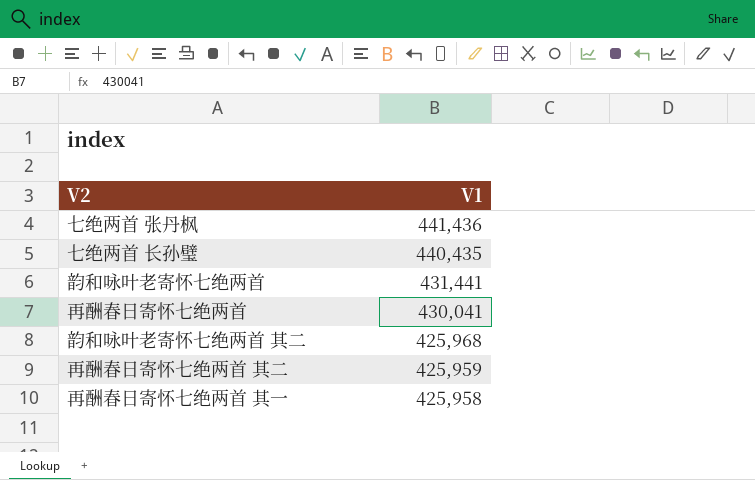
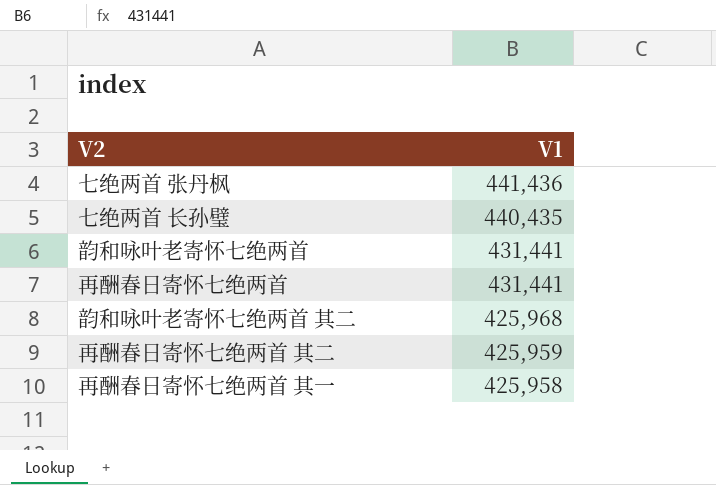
再酬春日寄怀七绝两首 | V1: 430,041 -> 431,441

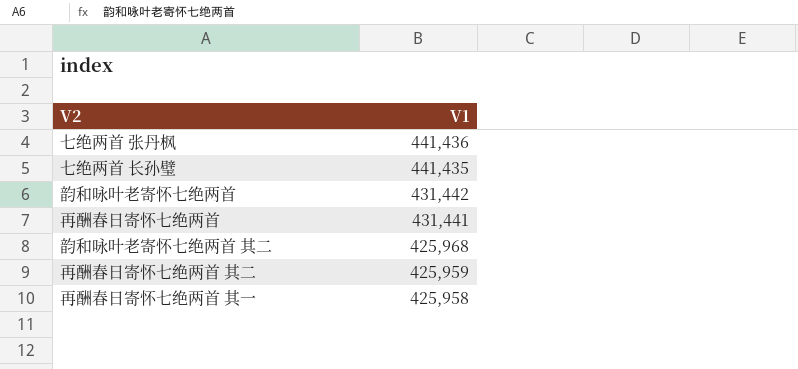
七绝两首 长孙璧 | V1: 440,435 -> 441,435
韵和咏叶老寄怀七绝两首 | V1: 431,441 -> 431,442

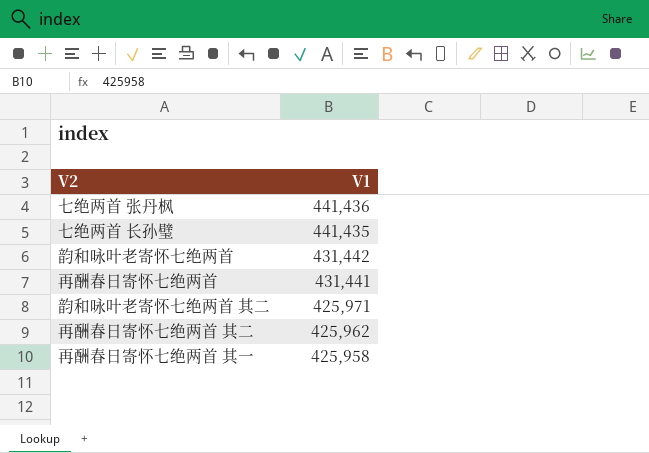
韵和咏叶老寄怀七绝两首 其二 | V1: 425,968 -> 425,971
再酬春日寄怀七绝两首 其二 | V1: 425,959 -> 425,962

